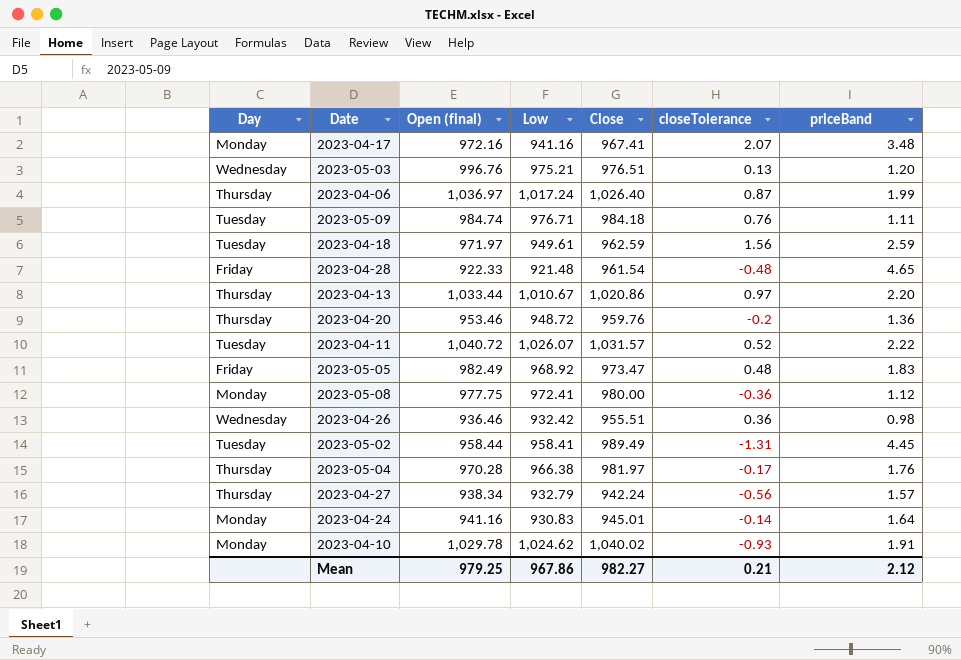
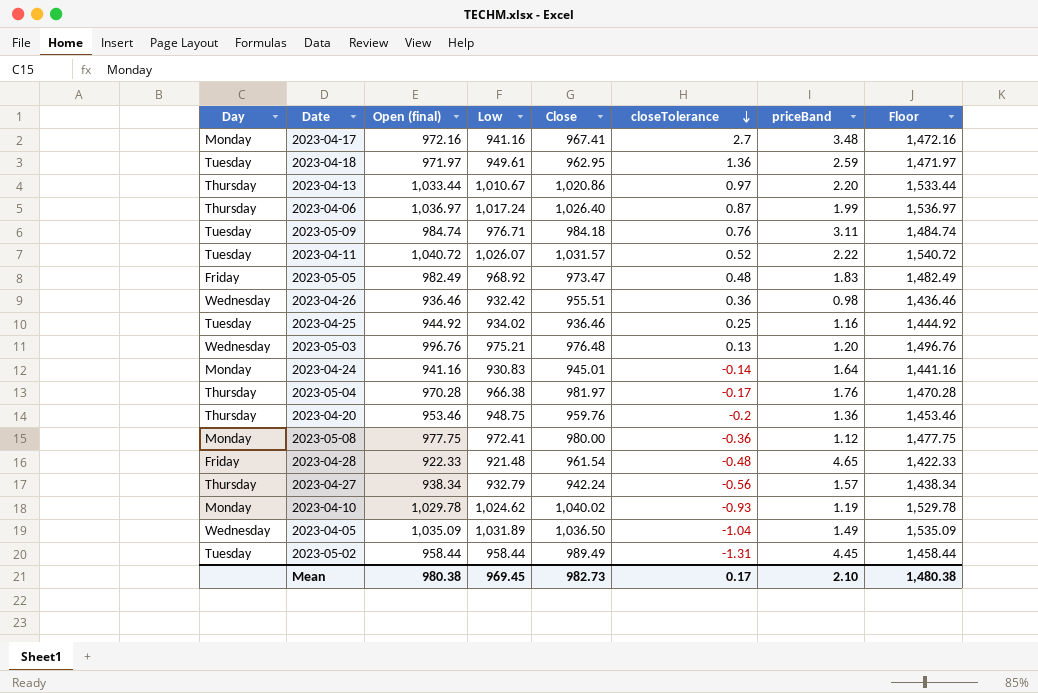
row order: none -> closeTolerance descending
column Floor | formula: none -> [Open (final)] + 500
2023-04-17 | closeTolerance: 2.07 -> 2.7
2023-04-18 | Close: 962.59 -> 962.95
2023-04-18 | closeTolerance: 1.56 -> 1.36
2023-05-09 | priceBand: 1.11 -> 3.11
row 2023-04-25: none -> Tuesday | 944.92 | 934.02 | 936.46 | 0.25 | 1.16 | 1,444.92
2023-05-03 | Close: 976.51 -> 976.48
2023-04-20 | Low: 948.72 -> 948.75
2023-04-10 | priceBand: 1.91 -> 1.19
row 2023-04-05: none -> Wednesday | 1,035.09 | 1,031.89 | 1,036.50 | -1.04 | 1.49 | 1,535.09
2023-05-02 | Low: 958.41 -> 958.44
Mean | Open (final): 979.25 -> 980.38
Mean | Low: 967.86 -> 969.45
Mean | Close: 982.27 -> 982.73
Mean | closeTolerance: 0.21 -> 0.17
Mean | priceBand: 2.12 -> 2.10

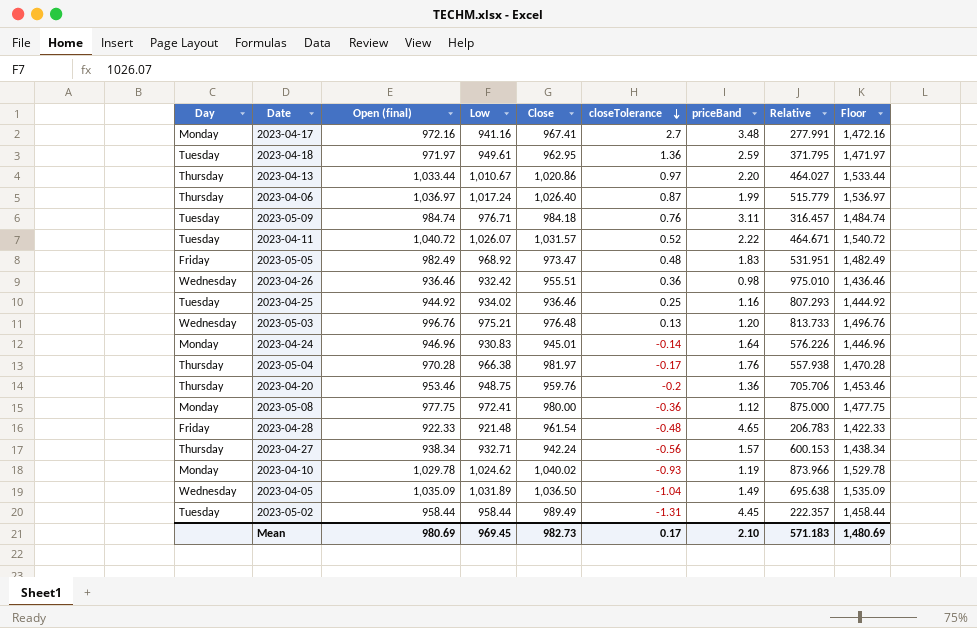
column Relative | formula: none -> [Close] / [priceBand]
2023-04-24 | Open (final): 941.16 -> 946.96
2023-04-24 | Floor: 1,441.16 -> 1,446.96
2023-04-27 | Low: 932.79 -> 932.71
Mean | Open (final): 980.38 -> 980.69
Mean | Floor: 1,480.38 -> 1,480.69

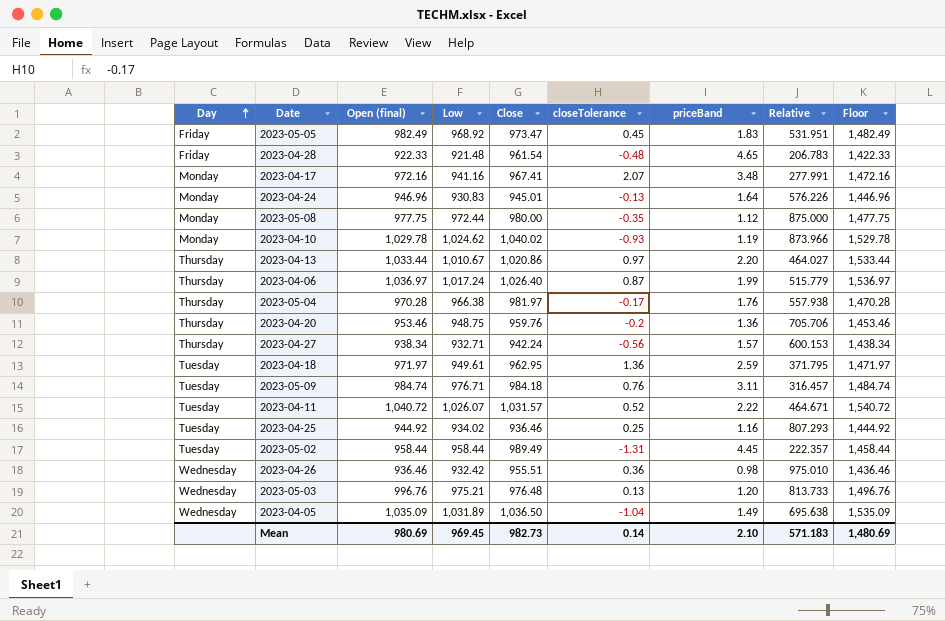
row order: closeTolerance descending -> Day ascending
2023-05-05 | closeTolerance: 0.48 -> 0.45
2023-04-17 | closeTolerance: 2.7 -> 2.07
2023-04-24 | closeTolerance: -0.14 -> -0.13
2023-05-08 | Low: 972.41 -> 972.44
2023-05-08 | closeTolerance: -0.36 -> -0.35
Mean | closeTolerance: 0.17 -> 0.14

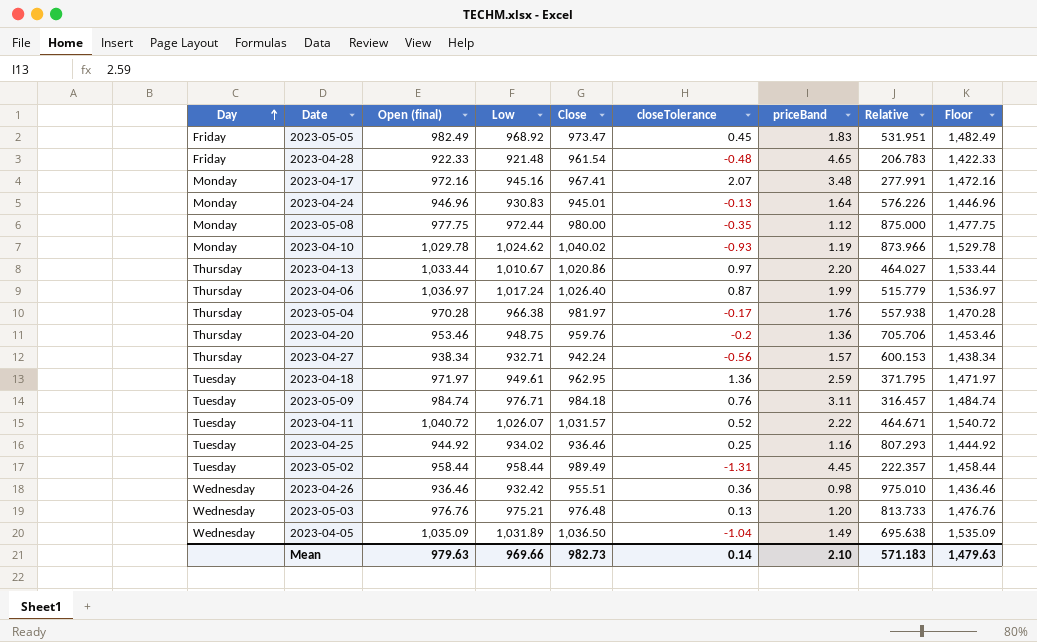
2023-04-17 | Low: 941.16 -> 945.16
2023-05-03 | Open (final): 996.76 -> 976.76
2023-05-03 | Floor: 1,496.76 -> 1,476.76
Mean | Open (final): 980.69 -> 979.63
Mean | Low: 969.45 -> 969.66
Mean | Floor: 1,480.69 -> 1,479.63

